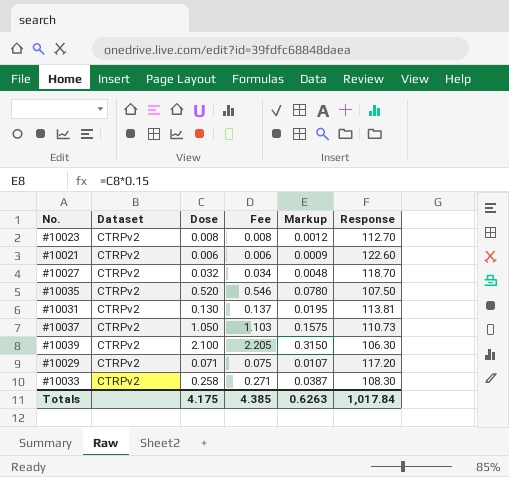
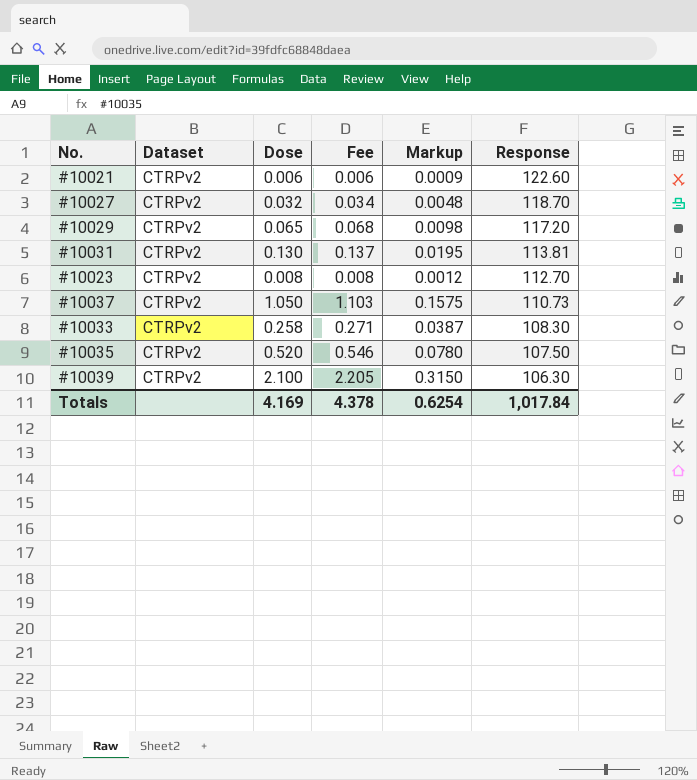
row order: none -> Response descending
#10029 | Dose: 0.071 -> 0.065
#10029 | Fee: 0.075 -> 0.068
#10029 | Markup: 0.0107 -> 0.0098
Totals | Dose: 4.175 -> 4.169
Totals | Fee: 4.385 -> 4.378
Totals | Markup: 0.6263 -> 0.6254

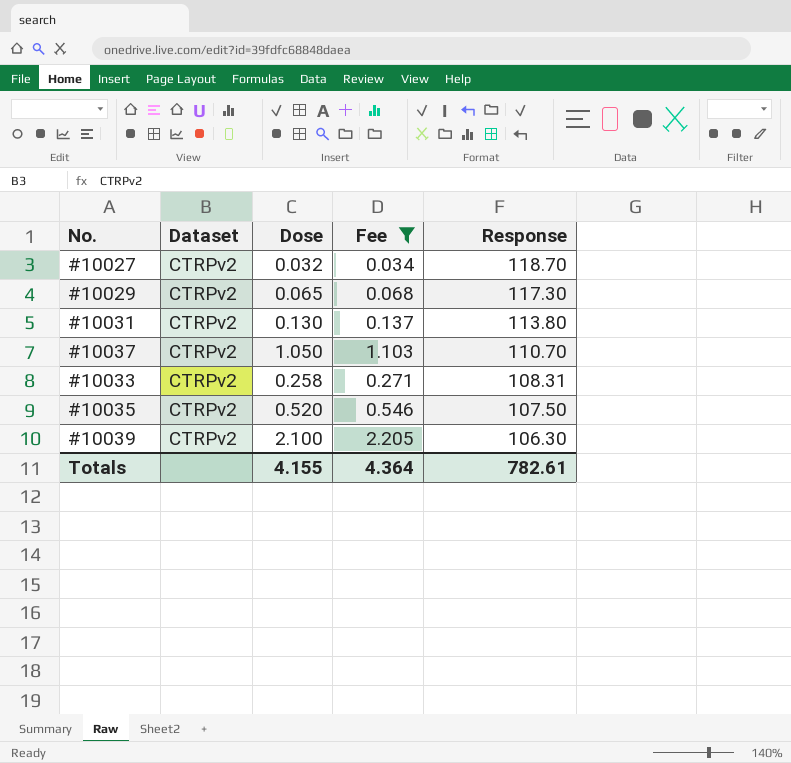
filter: none -> Fee >= 0.034
column Markup | formula: [Dose] * 0.15 -> none
#10029 | Response: 117.20 -> 117.30
#10031 | Response: 113.81 -> 113.80
#10037 | Response: 110.73 -> 110.70
#10033 | Response: 108.30 -> 108.31
Totals | Dose: 4.169 -> 4.155
Totals | Fee: 4.378 -> 4.364
Totals | Response: 1,017.84 -> 782.61

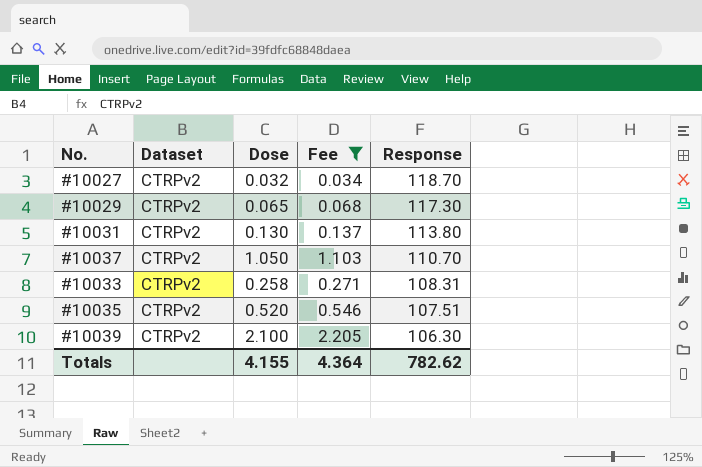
#10035 | Response: 107.50 -> 107.51
Totals | Response: 782.61 -> 782.62

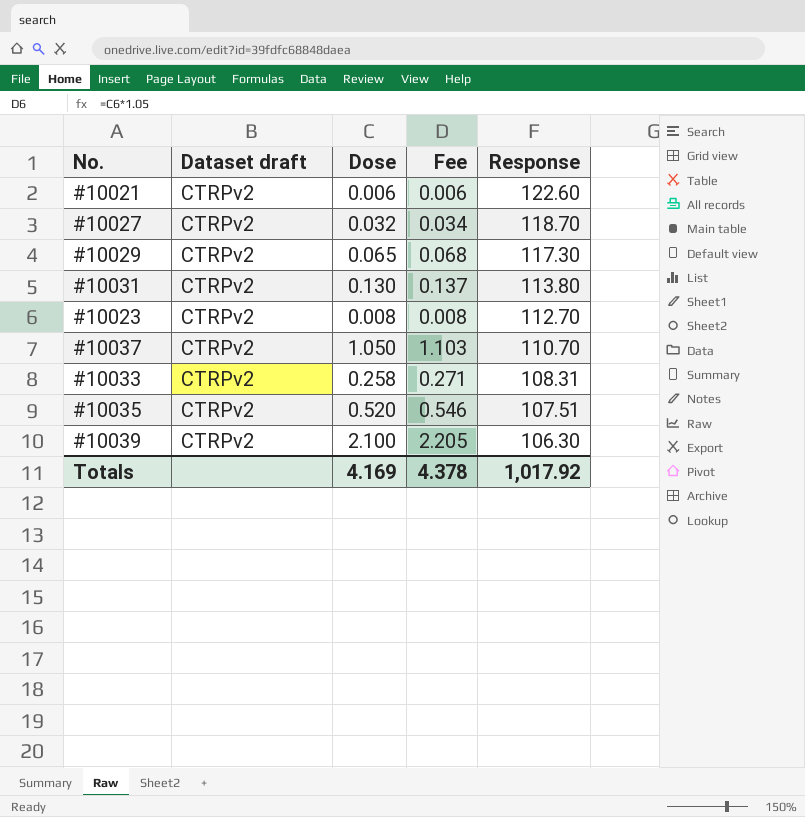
filter: Fee >= 0.034 -> none
column name: Dataset -> Dataset draft
Totals | Dose: 4.155 -> 4.169
Totals | Fee: 4.364 -> 4.378
Totals | Response: 782.62 -> 1,017.92

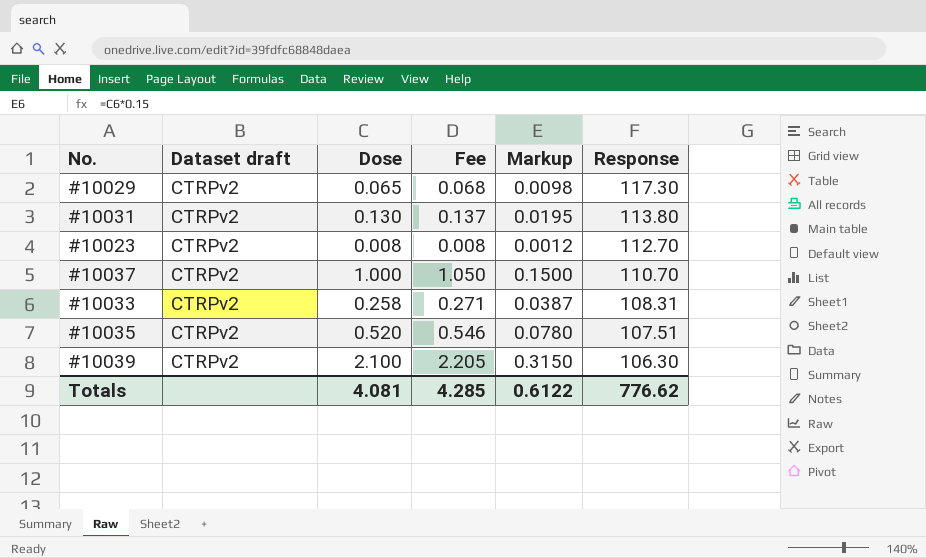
column Markup | formula: none -> [Dose] * 0.15
row #10021: CTRPv2 | 0.006 | 0.006 | 122.60 -> none
row #10027: CTRPv2 | 0.032 | 0.034 | 118.70 -> none
#10037 | Dose: 1.050 -> 1.000
#10037 | Fee: 1.103 -> 1.050
Totals | Dose: 4.169 -> 4.081
Totals | Fee: 4.378 -> 4.285
Totals | Response: 1,017.92 -> 776.62

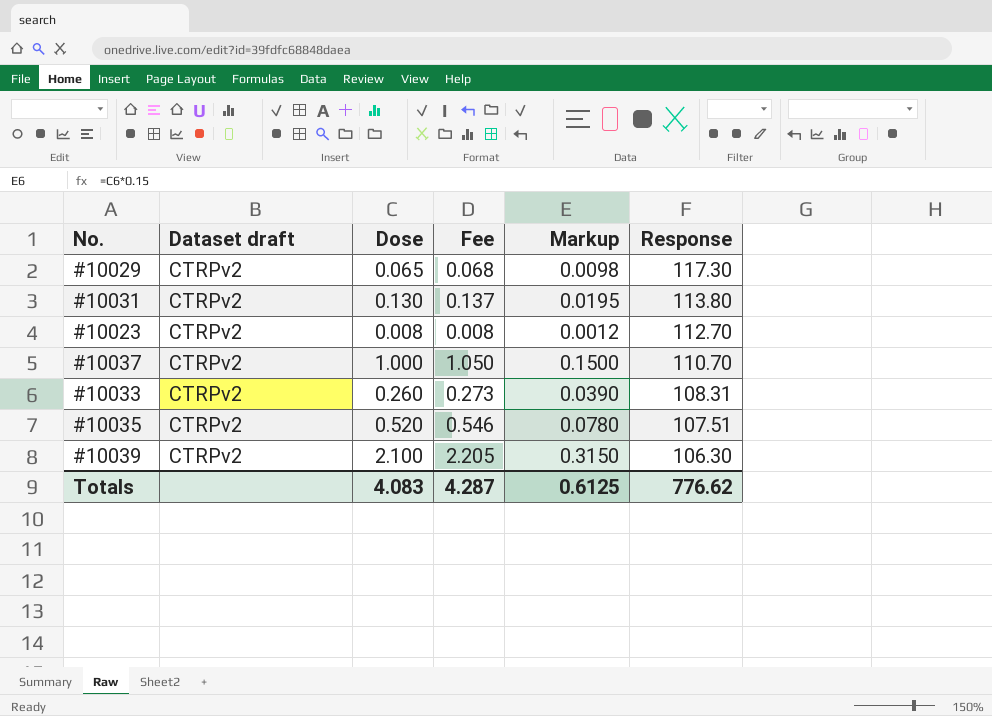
#10033 | Dose: 0.258 -> 0.260
#10033 | Fee: 0.271 -> 0.273
#10033 | Markup: 0.0387 -> 0.0390
Totals | Dose: 4.081 -> 4.083
Totals | Fee: 4.285 -> 4.287
Totals | Markup: 0.6122 -> 0.6125

